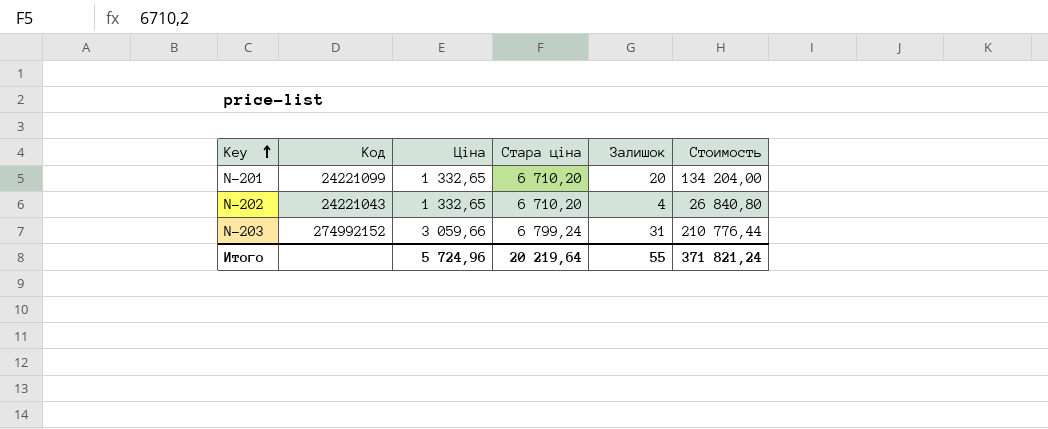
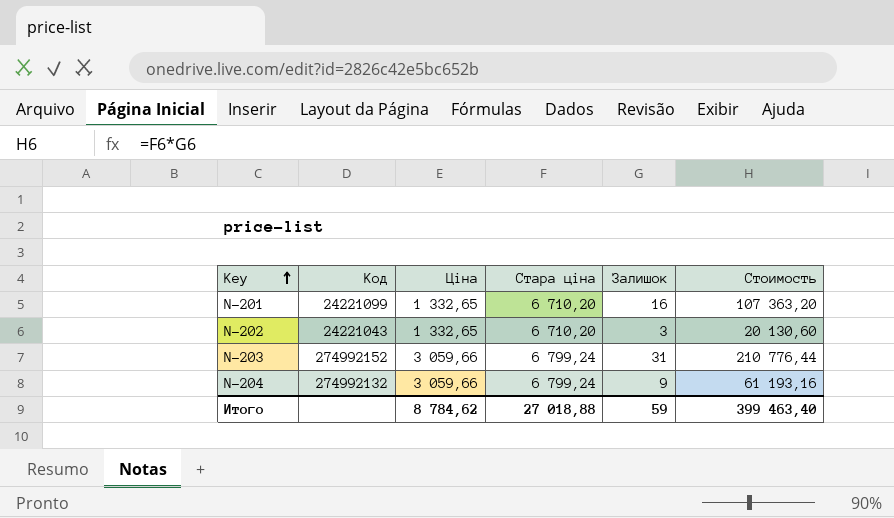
N-201 | Залишок: 20 -> 16
N-201 | Стоимость: 134 204,00 -> 107 363,20
N-202 | Залишок: 4 -> 3
N-202 | Стоимость: 26 840,80 -> 20 130,60
row N-204: none -> 274992132 | 3 059,66 | 6 799,24 | 9 | 61 193,16
Итого | Ціна: 5 724,96 -> 8 784,62
Итого | Стара ціна: 20 219,64 -> 27 018,88
Итого | Залишок: 55 -> 59
Итого | Стоимость: 371 821,24 -> 399 463,40

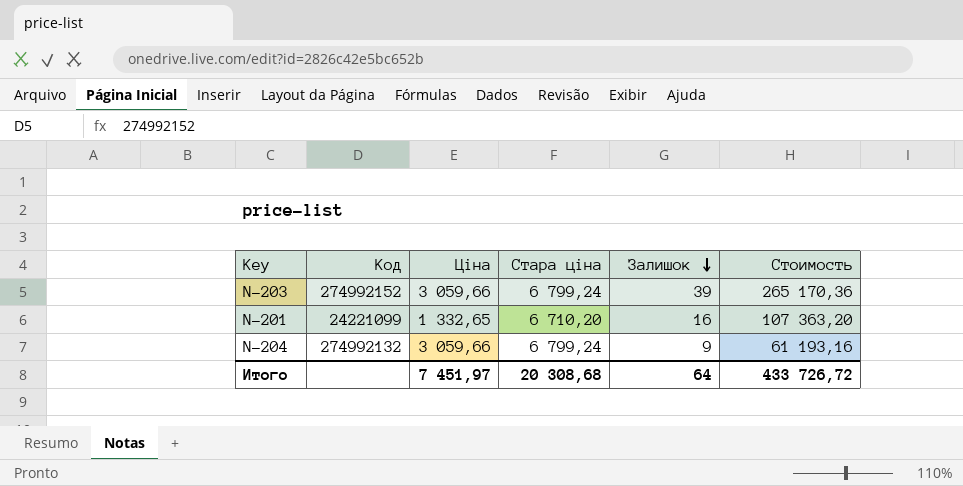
row order: Key ascending -> Залишок descending
row N-202: 24221043 | 1 332,65 | 6 710,20 | 3 | 20 130,60 -> none
N-203 | Залишок: 31 -> 39
N-203 | Стоимость: 210 776,44 -> 265 170,36
Итого | Ціна: 8 784,62 -> 7 451,97
Итого | Стара ціна: 27 018,88 -> 20 308,68
Итого | Залишок: 59 -> 64
Итого | Стоимость: 399 463,40 -> 433 726,72

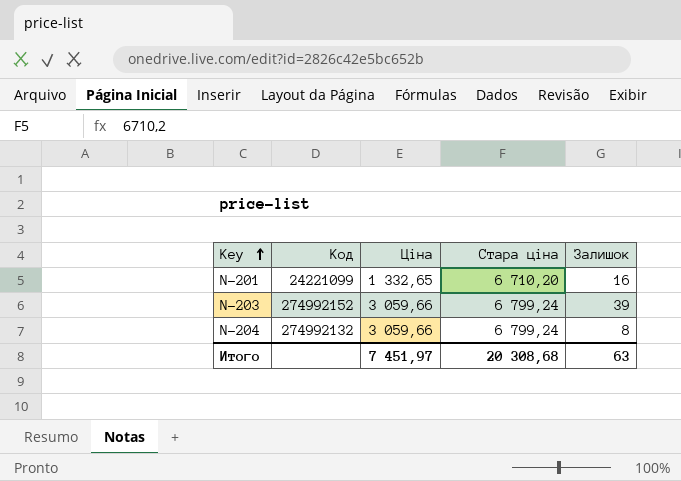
row order: Залишок descending -> Key ascending
column Стоимость | formula: [Стара ціна] * [Залишок] -> none
N-204 | Залишок: 9 -> 8
Итого | Залишок: 64 -> 63

